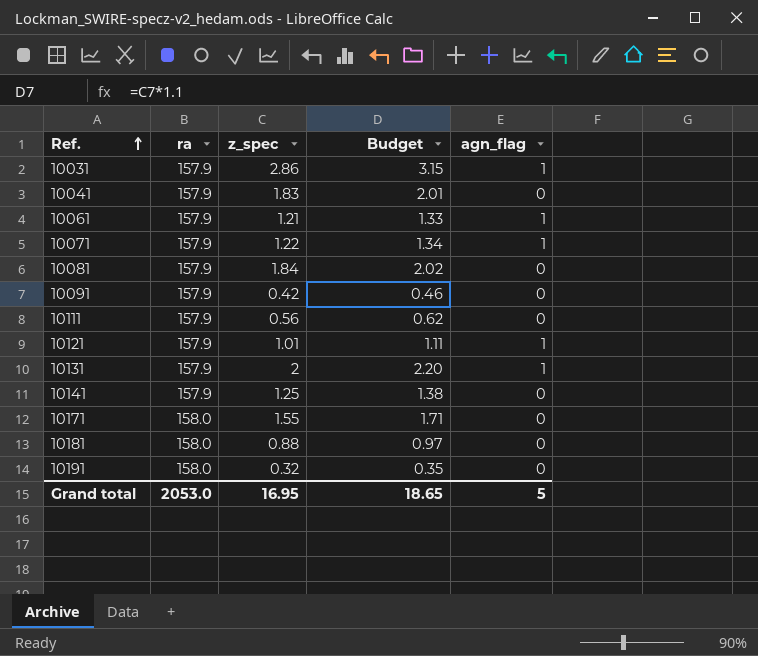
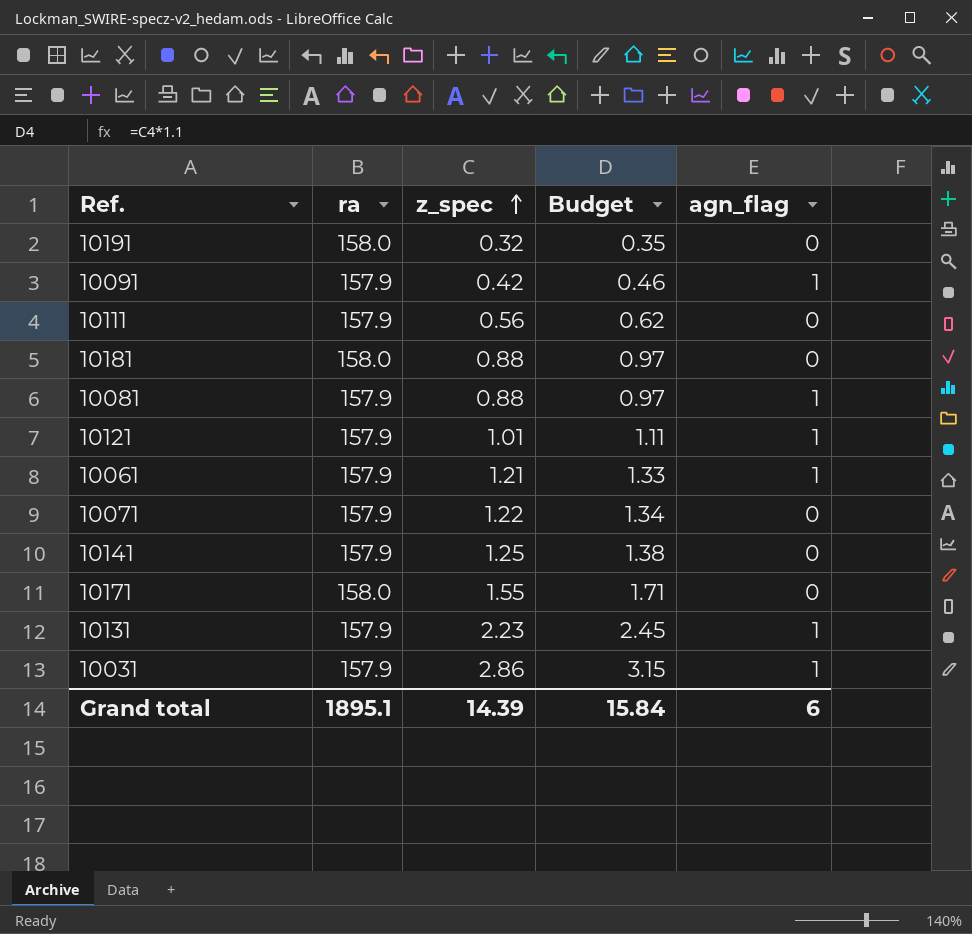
row order: Ref. ascending -> z_spec ascending
row 10041: 157.9 | 1.83 | 2.01 | 0 -> none
10091 | agn_flag: 0 -> 1
10081 | z_spec: 1.84 -> 0.88
10081 | Budget: 2.02 -> 0.97
10081 | agn_flag: 0 -> 1
10071 | agn_flag: 1 -> 0
10131 | z_spec: 2 -> 2.23
10131 | Budget: 2.20 -> 2.45
Grand total | ra: 2053.0 -> 1895.1
Grand total | z_spec: 16.95 -> 14.39
Grand total | Budget: 18.65 -> 15.84
Grand total | agn_flag: 5 -> 6

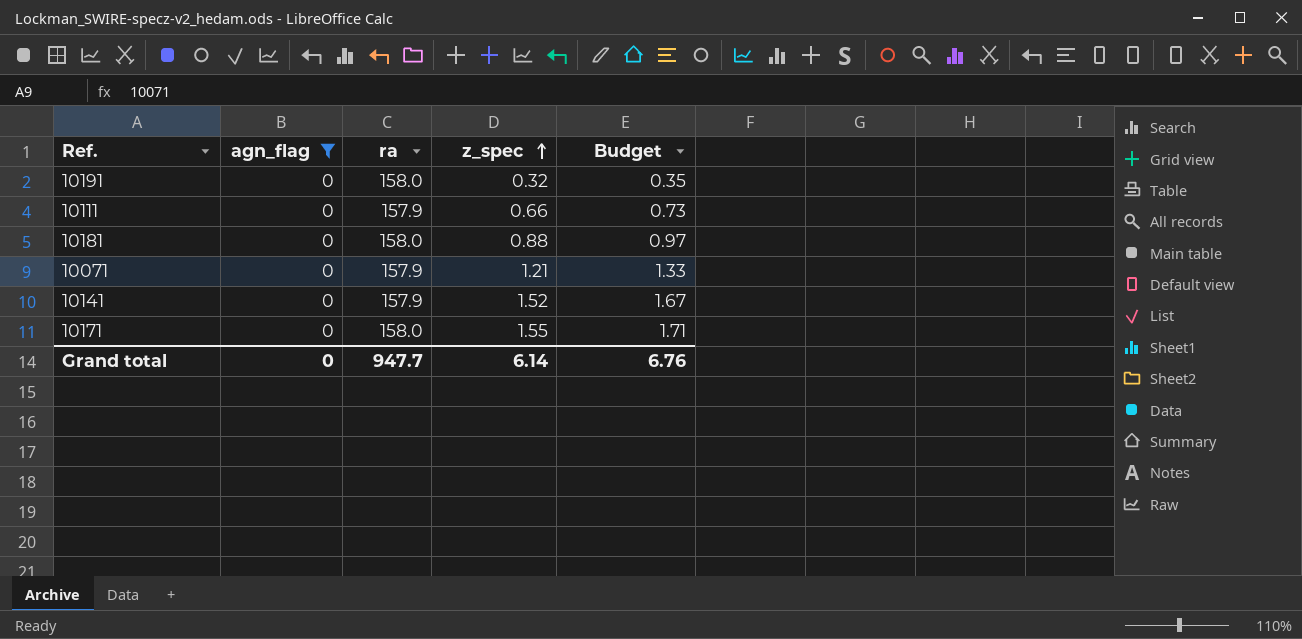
filter: none -> agn_flag = 0
column agn_flag | position: 5 -> 2
10111 | z_spec: 0.56 -> 0.66
10111 | Budget: 0.62 -> 0.73
10071 | z_spec: 1.22 -> 1.21
10071 | Budget: 1.34 -> 1.33
10141 | z_spec: 1.25 -> 1.52
10141 | Budget: 1.38 -> 1.67
Grand total | agn_flag: 6 -> 0
Grand total | ra: 1895.1 -> 947.7
Grand total | z_spec: 14.39 -> 6.14
Grand total | Budget: 15.84 -> 6.76

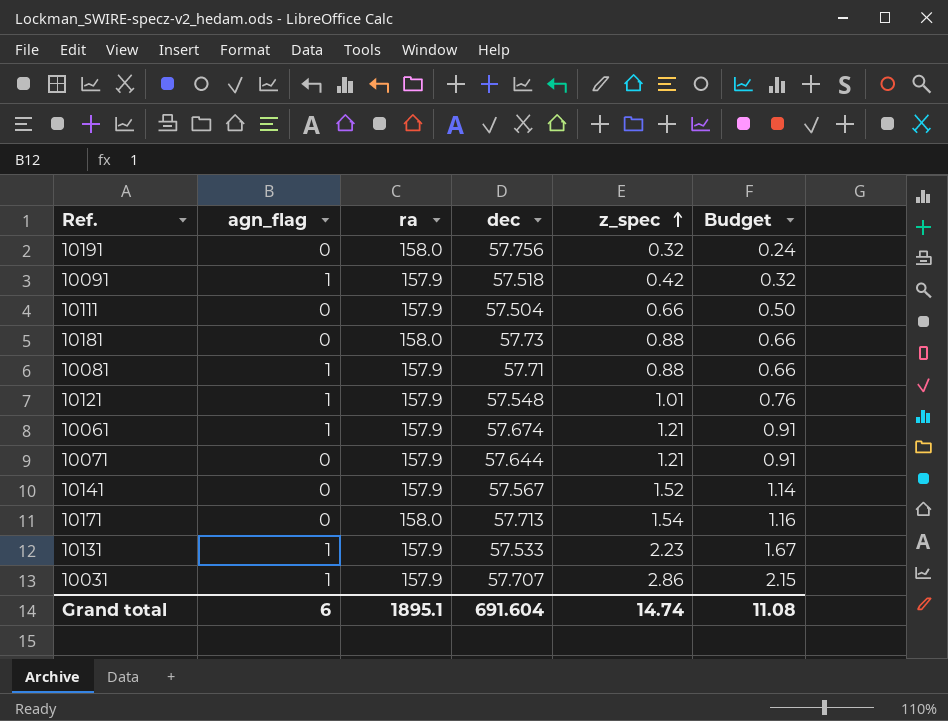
filter: agn_flag = 0 -> none
column dec | position: none -> 4
column Budget | formula: [z_spec] * 1.1 -> [z_spec] * 0.75
10171 | z_spec: 1.55 -> 1.54
Grand total | agn_flag: 0 -> 6
Grand total | ra: 947.7 -> 1895.1
Grand total | z_spec: 6.14 -> 14.74
Grand total | Budget: 6.76 -> 11.08

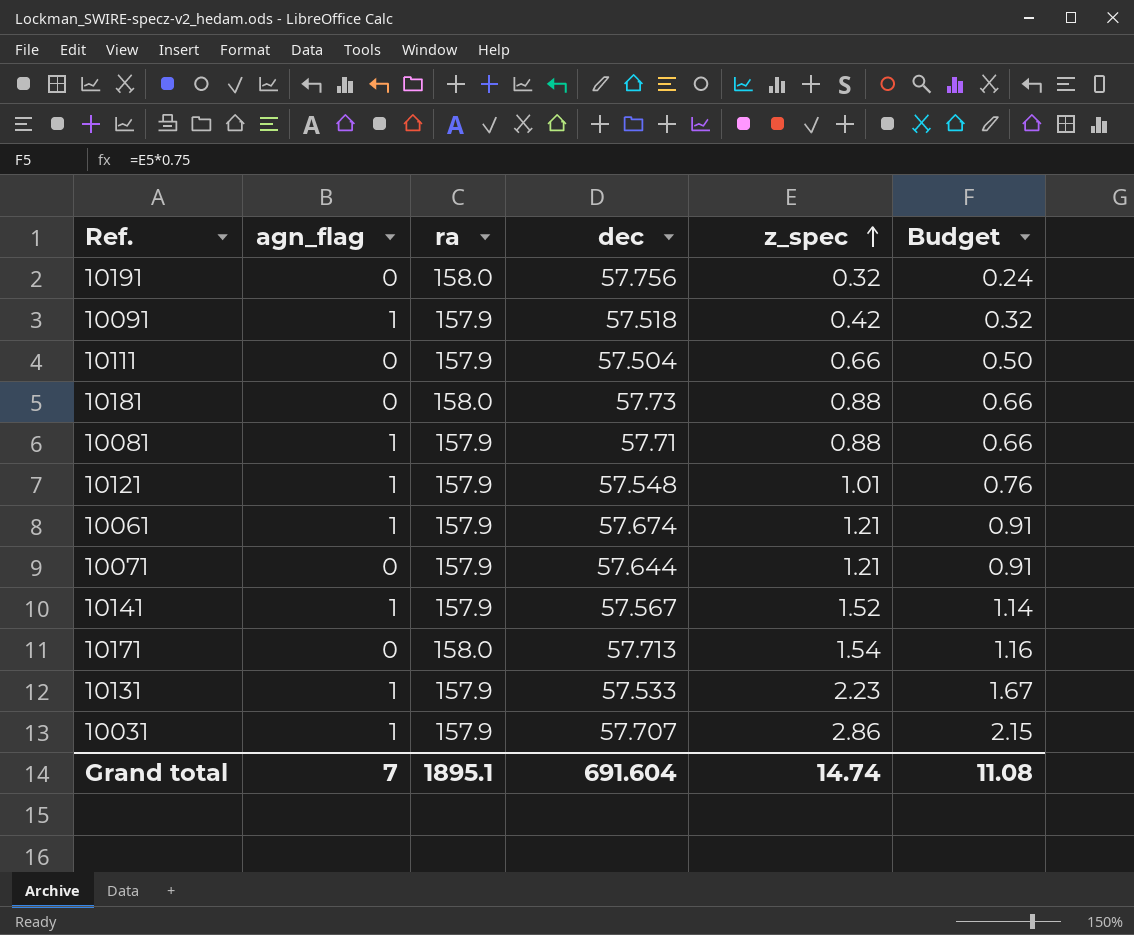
10141 | agn_flag: 0 -> 1
Grand total | agn_flag: 6 -> 7

